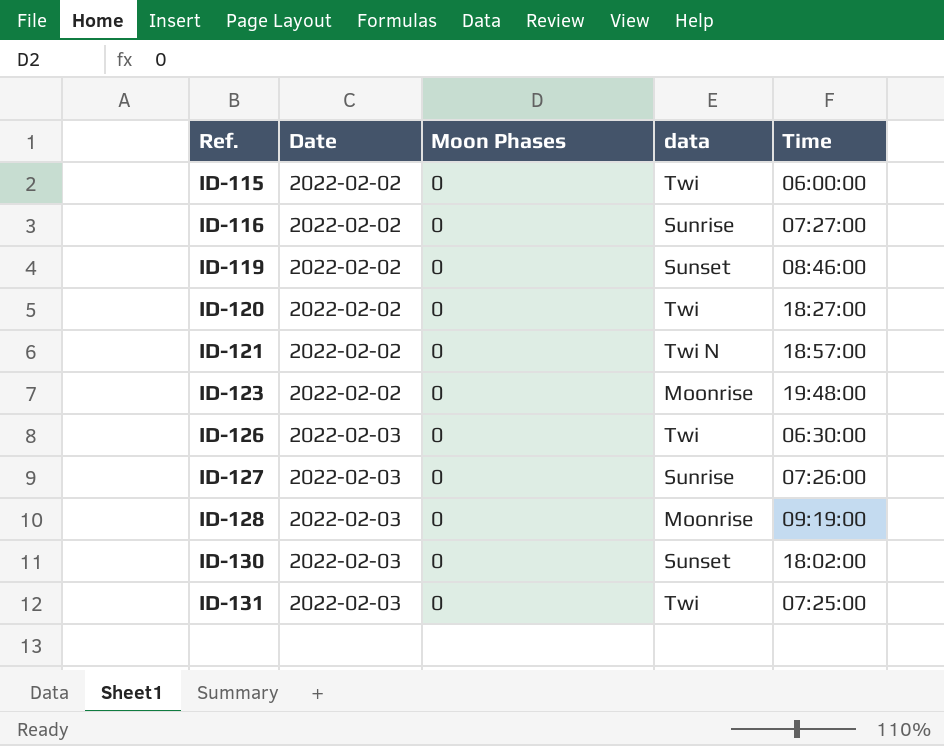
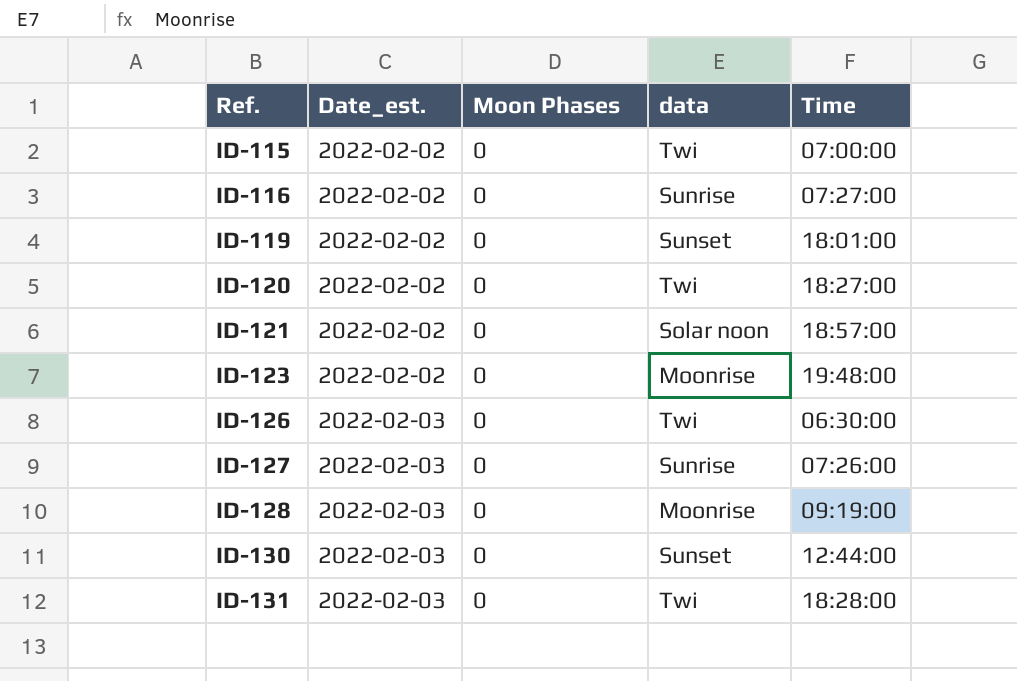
column name: Date -> Date_est.
ID-115 | Time: 06:00:00 -> 07:00:00
ID-119 | Time: 08:46:00 -> 18:01:00
ID-121 | data: Twi N -> Solar noon
ID-130 | Time: 18:02:00 -> 12:44:00
ID-131 | Time: 07:25:00 -> 18:28:00

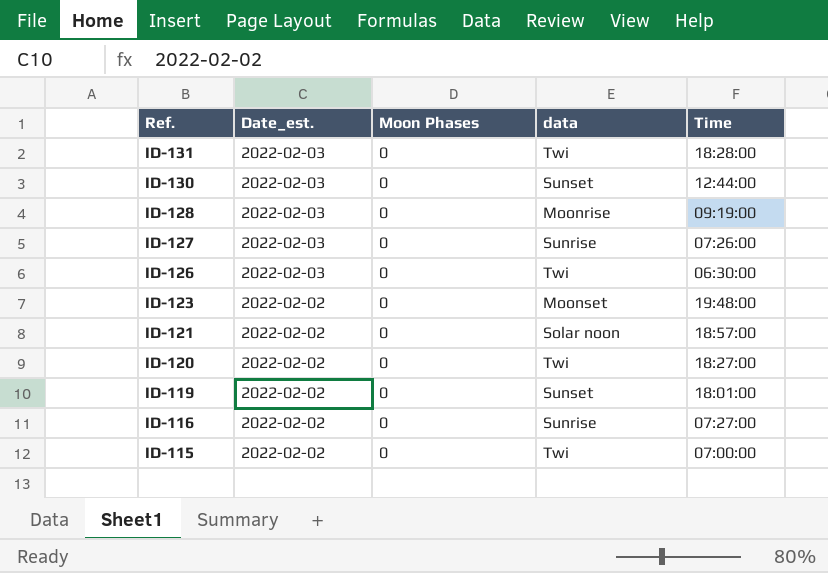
row order: Ref. ascending -> Ref. descending
ID-123 | data: Moonrise -> Moonset

